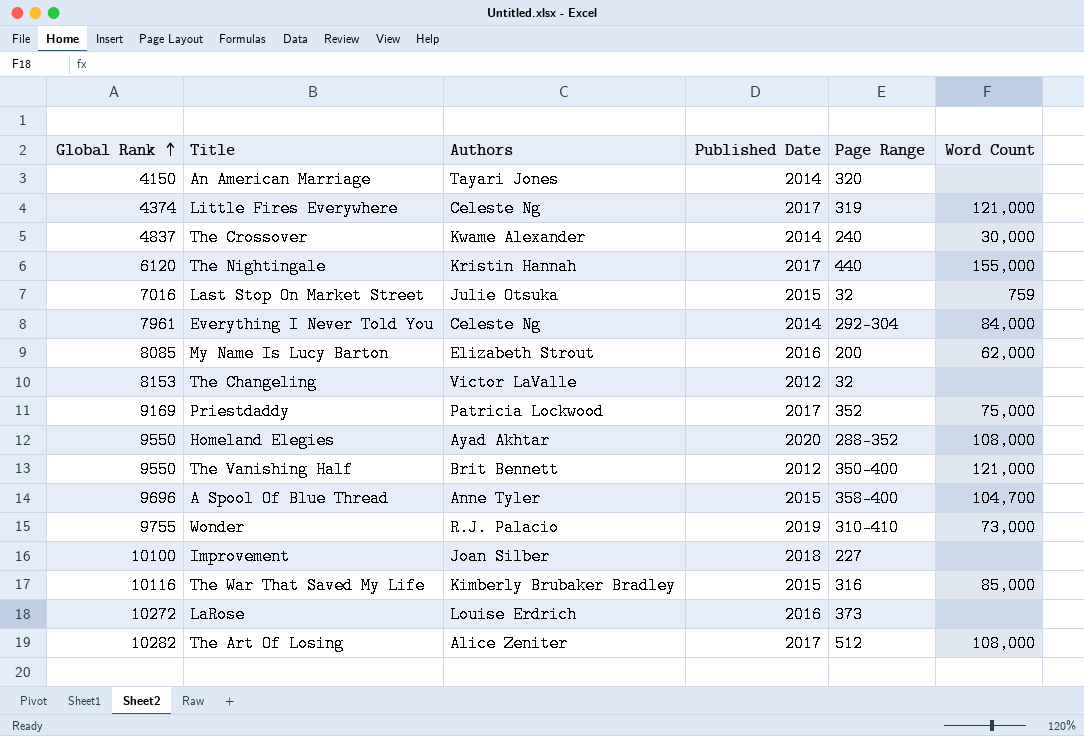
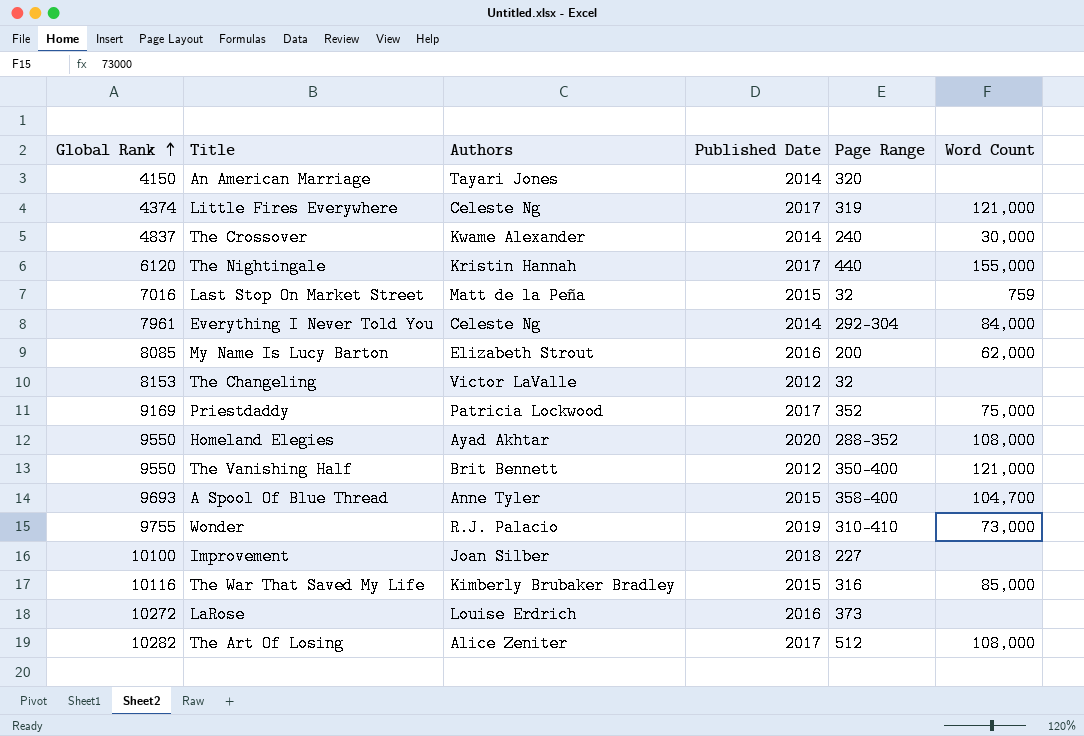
Last Stop On Market Street | Authors: Julie Otsuka -> Matt de la Peña
A Spool Of Blue Thread | Global Rank: 9696 -> 9693

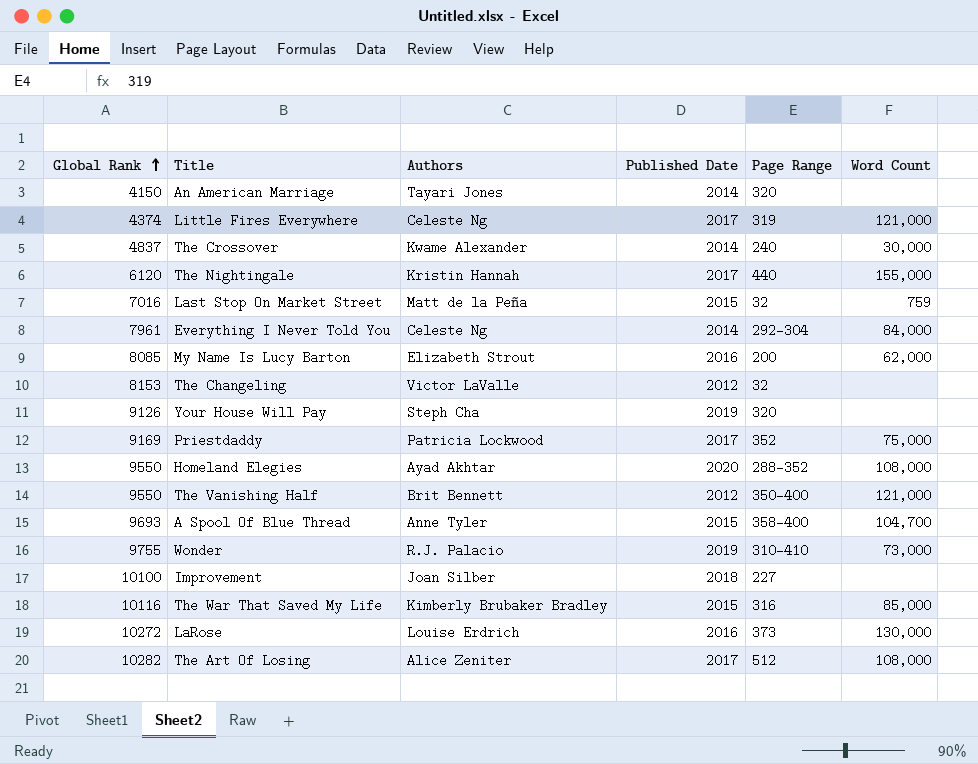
row Your House Will Pay: none -> 9126 | Steph Cha | 2019 | 320 | none
LaRose | Word Count: none -> 130,000

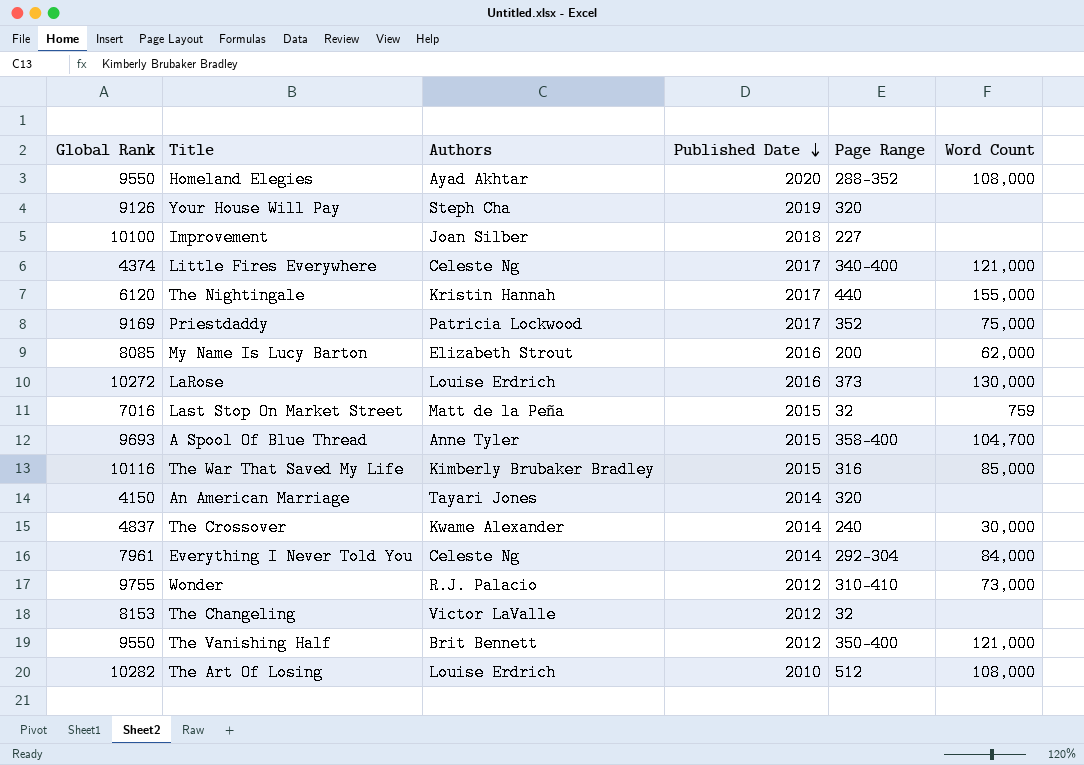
row order: Global Rank ascending -> Published Date descending
Little Fires Everywhere | Page Range: 319 -> 340-400
Wonder | Published Date: 2019 -> 2012
The Art Of Losing | Authors: Alice Zeniter -> Louise Erdrich
The Art Of Losing | Published Date: 2017 -> 2010

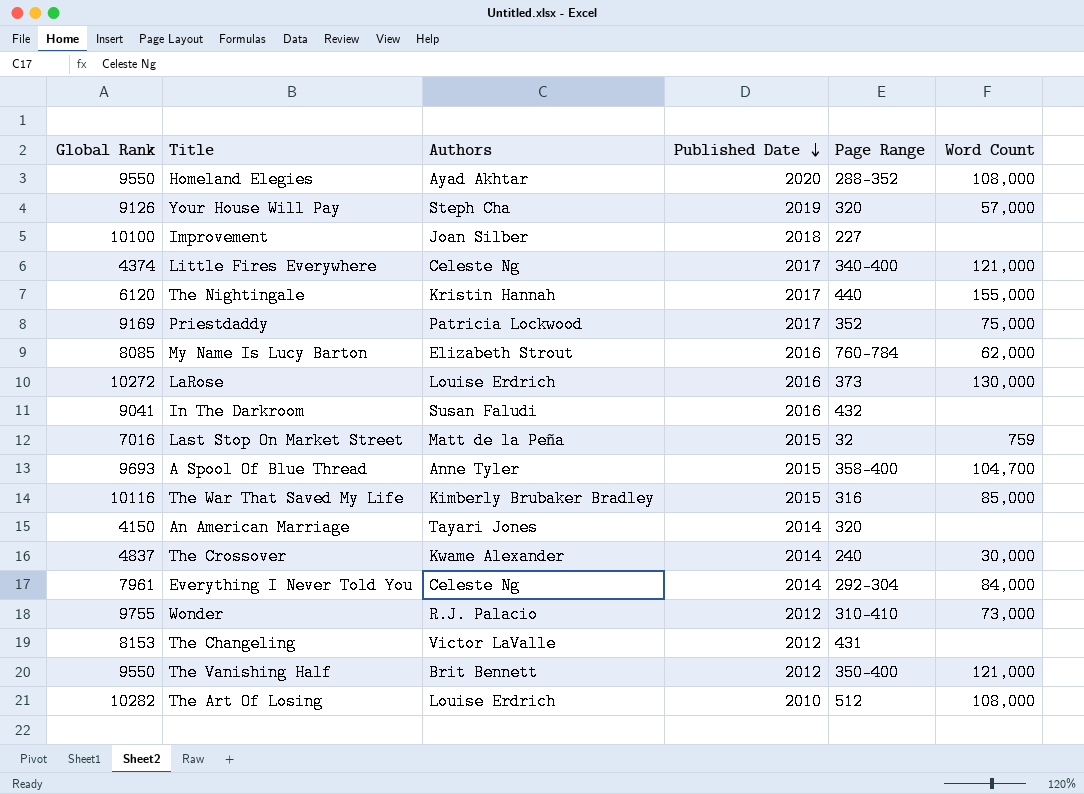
Your House Will Pay | Word Count: none -> 57,000
My Name Is Lucy Barton | Page Range: 200 -> 760-784
row In The Darkroom: none -> 9041 | Susan Faludi | 2016 | 432 | none
The Changeling | Page Range: 32 -> 431

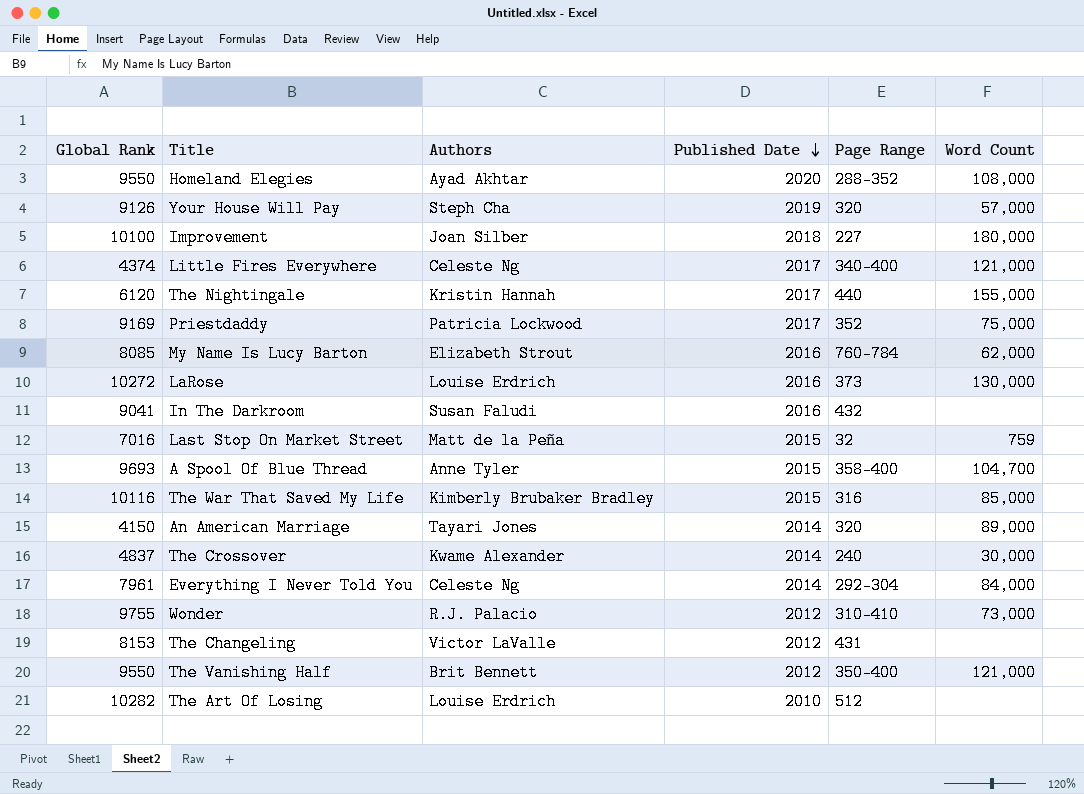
Improvement | Word Count: none -> 180,000
An American Marriage | Word Count: none -> 89,000
The Art Of Losing | Word Count: 108,000 -> none

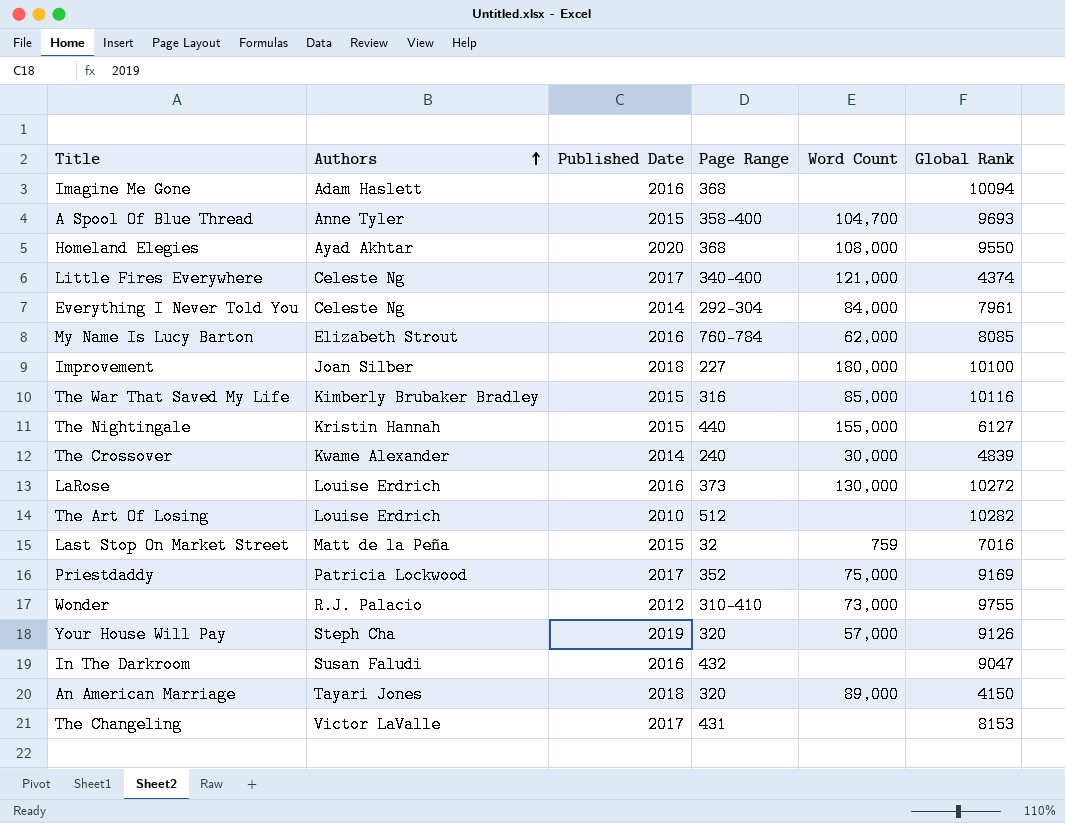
row order: Published Date descending -> Authors ascending
column Global Rank | position: 1 -> 6
row The Vanishing Half: 9550 | Brit Bennett | 2012 | 350-400 | 121,000 -> none
row Imagine Me Gone: none -> Adam Haslett | 2016 | 368 | none | 10094
Homeland Elegies | Page Range: 288-352 -> 368
The Nightingale | Published Date: 2017 -> 2015
The Nightingale | Global Rank: 6120 -> 6127
The Crossover | Global Rank: 4837 -> 4839
In The Darkroom | Global Rank: 9041 -> 9047
An American Marriage | Published Date: 2014 -> 2018
The Changeling | Published Date: 2012 -> 2017

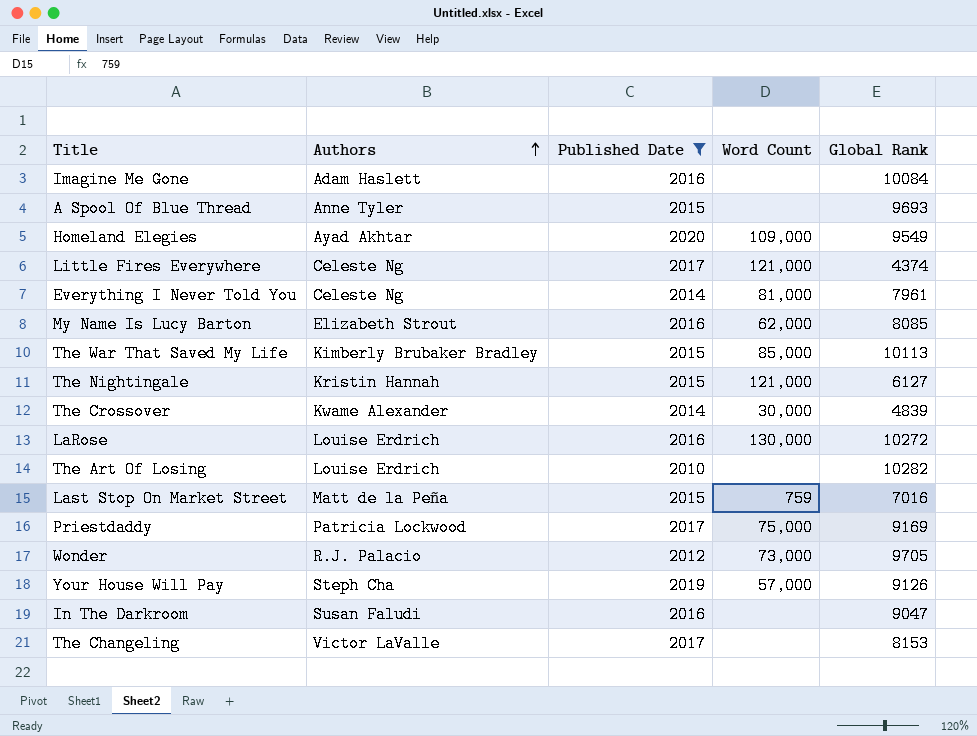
filter: none -> Published Date != 2018
column Page Range | position: 4 -> none
Imagine Me Gone | Global Rank: 10094 -> 10084
A Spool Of Blue Thread | Word Count: 104,700 -> none
Homeland Elegies | Word Count: 108,000 -> 109,000
Homeland Elegies | Global Rank: 9550 -> 9549
Everything I Never Told You | Word Count: 84,000 -> 81,000
The War That Saved My Life | Global Rank: 10116 -> 10113
The Nightingale | Word Count: 155,000 -> 121,000
Wonder | Global Rank: 9755 -> 9705

